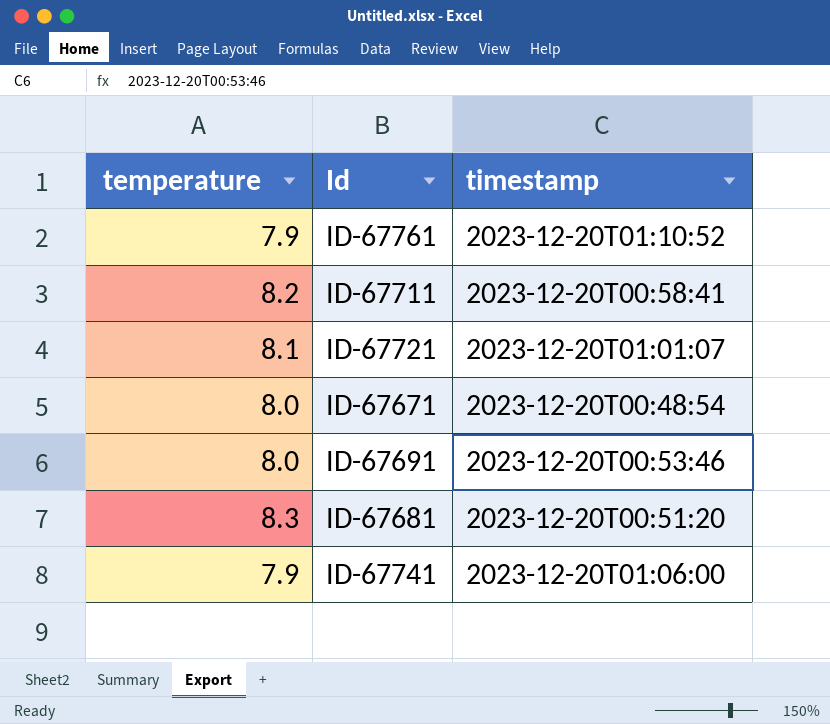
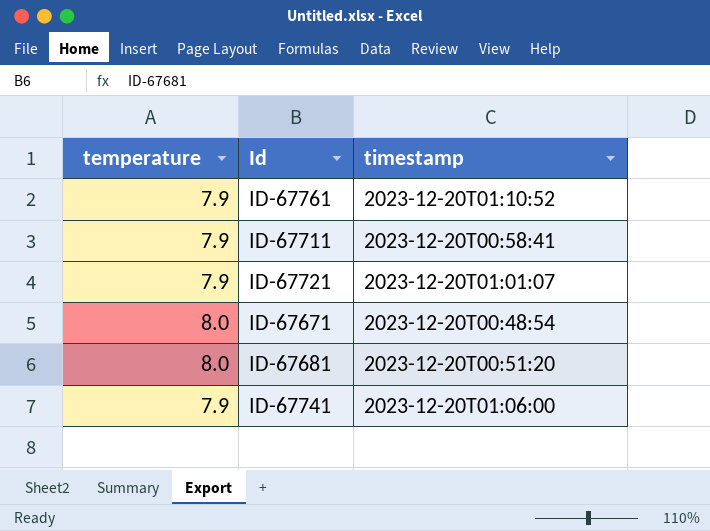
row ID-67691: 8.0 | 2023-12-20T00:53:46 -> none
ID-67711 | temperature: 8.2 -> 7.9
ID-67721 | temperature: 8.1 -> 7.9
ID-67681 | temperature: 8.3 -> 8.0

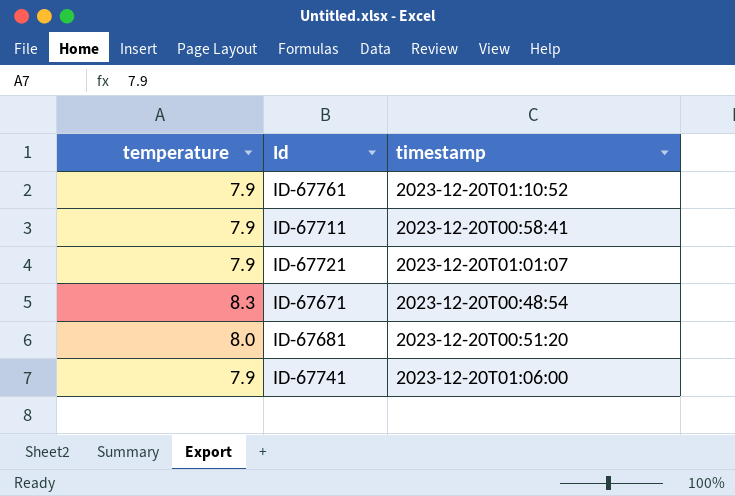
ID-67671 | temperature: 8.0 -> 8.3

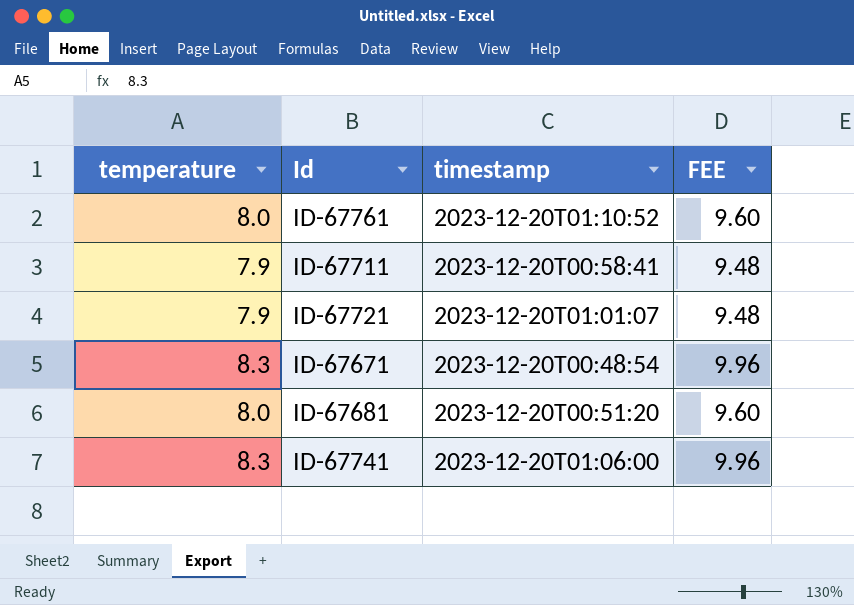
column FEE | formula: none -> [temperature] * 1.2
ID-67761 | temperature: 7.9 -> 8.0
ID-67741 | temperature: 7.9 -> 8.3

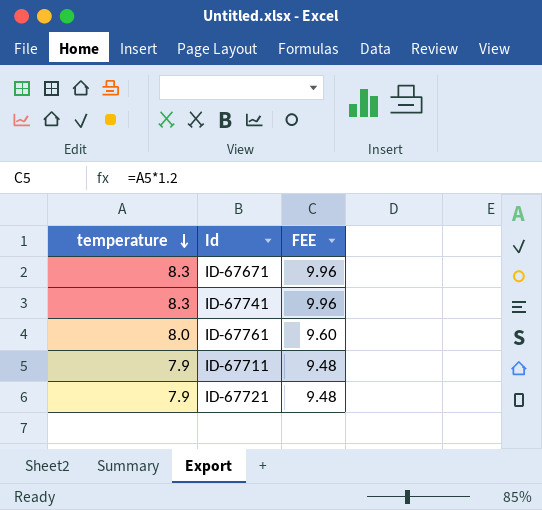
row order: none -> temperature descending
column timestamp | position: 3 -> none
row ID-67681: 8.0 | 2023-12-20T00:51:20 | 9.60 -> none

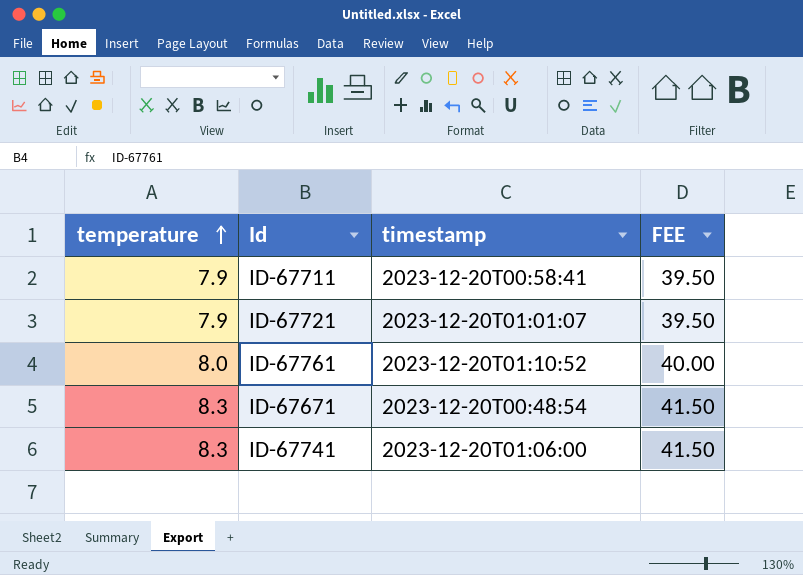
row order: temperature descending -> temperature ascending
column timestamp | position: none -> 3
column FEE | formula: [temperature] * 1.2 -> [temperature] * 5

